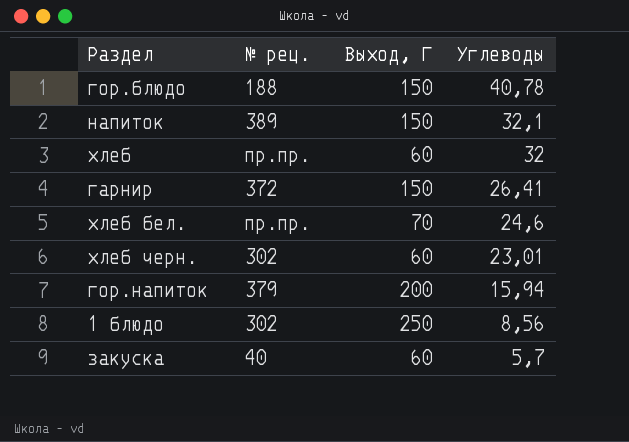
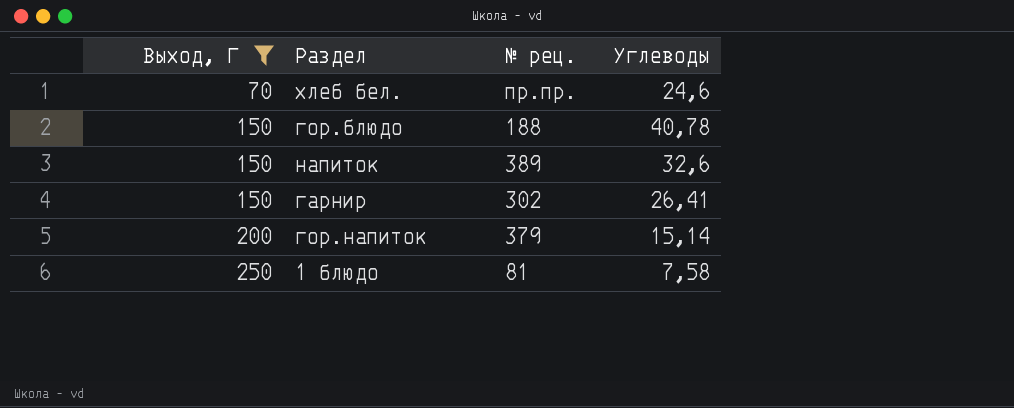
filter: none -> Выход, Г != 60
row order: Углеводы descending -> Выход, Г ascending
column Выход, Г | position: 3 -> 1
напиток | Углеводы: 32,1 -> 32,6
гарнир | № рец.: 372 -> 302
гор.напиток | Углеводы: 15,94 -> 15,14
1 блюдо | № рец.: 302 -> 81
1 блюдо | Углеводы: 8,56 -> 7,58

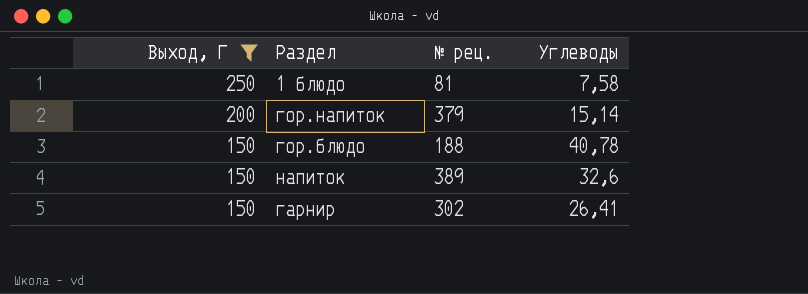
row order: Выход, Г ascending -> Выход, Г descending
row хлеб бел.: 70 | пр.пр. | 24,6 -> none

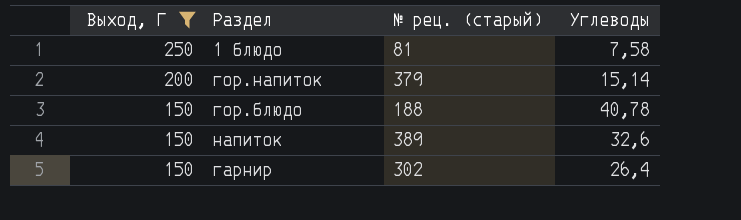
column name: № рец. -> № рец. (старый)
гарнир | Углеводы: 26,41 -> 26,4

